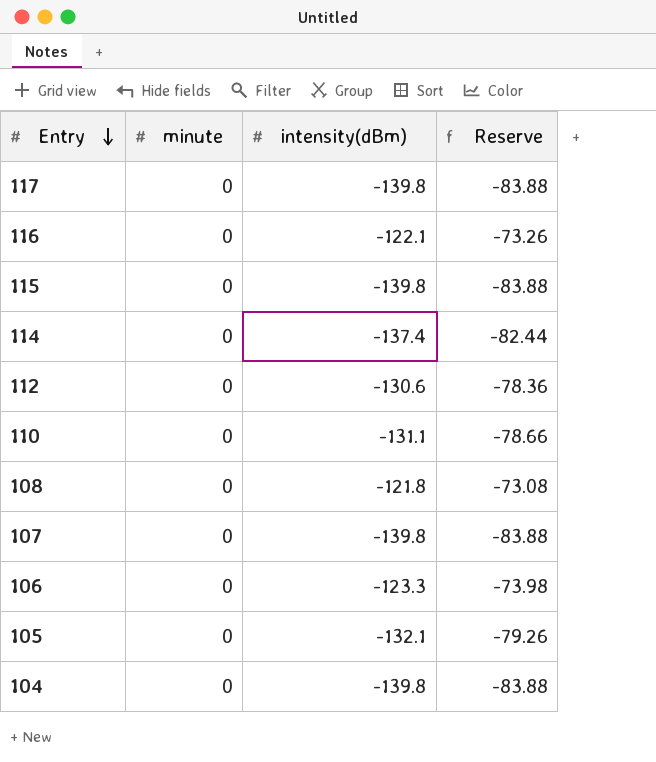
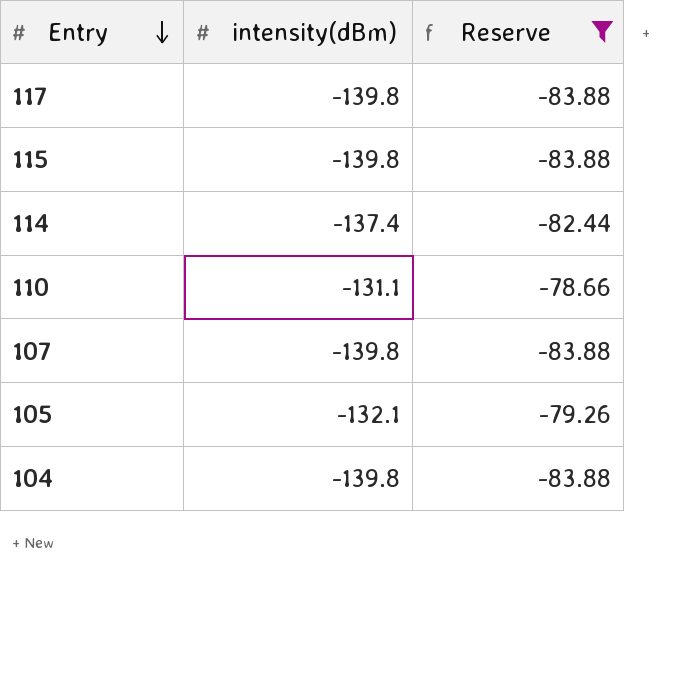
filter: none -> Reserve <= -78.66
column minute | position: 2 -> none

